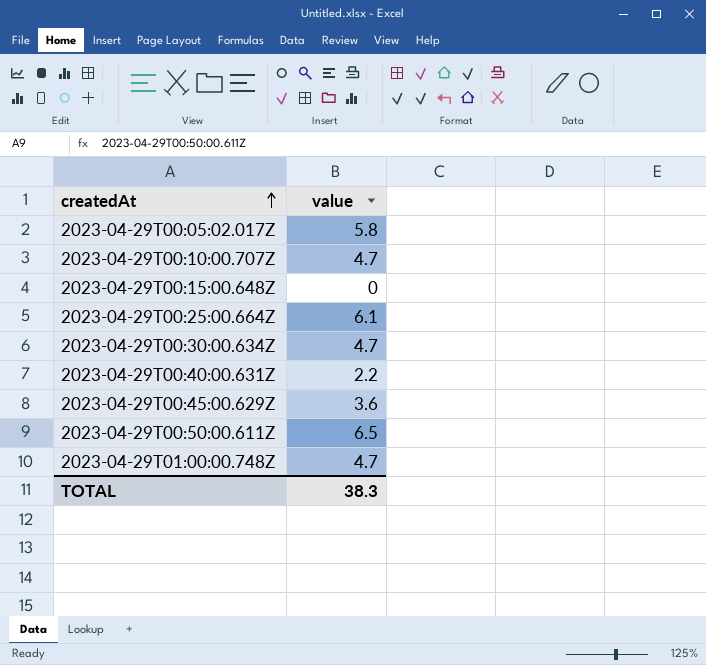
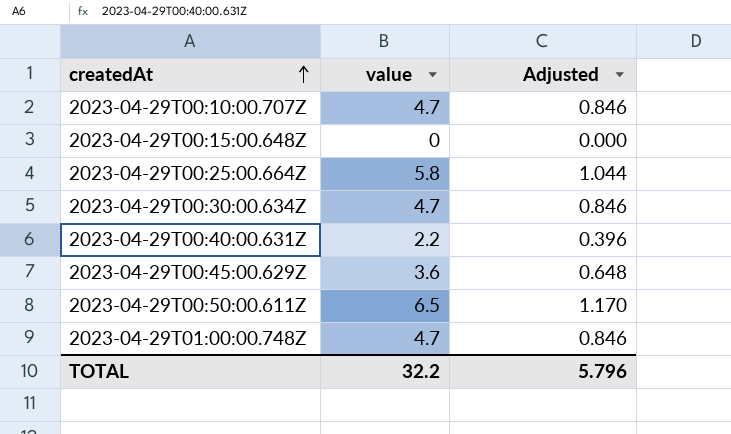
column Adjusted | formula: none -> [value] * 0.18
row 2023-04-29T00:05:02.017Z: 5.8 -> none
2023-04-29T00:25:00.664Z | value: 6.1 -> 5.8
TOTAL | value: 38.3 -> 32.2

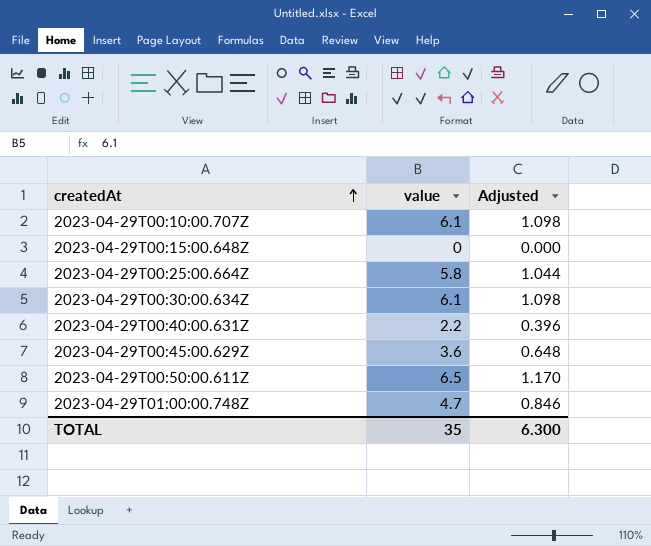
2023-04-29T00:10:00.707Z | value: 4.7 -> 6.1
2023-04-29T00:10:00.707Z | Adjusted: 0.846 -> 1.098
2023-04-29T00:30:00.634Z | value: 4.7 -> 6.1
2023-04-29T00:30:00.634Z | Adjusted: 0.846 -> 1.098
TOTAL | value: 32.2 -> 35
TOTAL | Adjusted: 5.796 -> 6.300

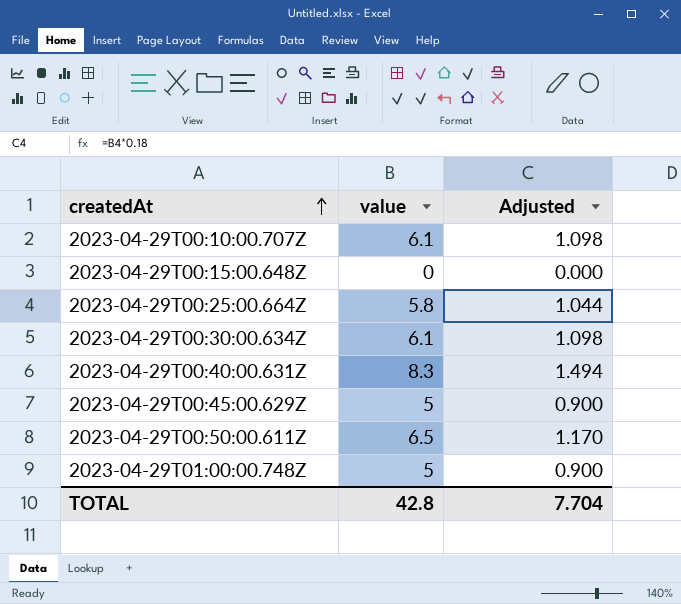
2023-04-29T00:40:00.631Z | value: 2.2 -> 8.3
2023-04-29T00:40:00.631Z | Adjusted: 0.396 -> 1.494
2023-04-29T00:45:00.629Z | value: 3.6 -> 5
2023-04-29T00:45:00.629Z | Adjusted: 0.648 -> 0.900
2023-04-29T01:00:00.748Z | value: 4.7 -> 5
2023-04-29T01:00:00.748Z | Adjusted: 0.846 -> 0.900
TOTAL | value: 35 -> 42.8
TOTAL | Adjusted: 6.300 -> 7.704

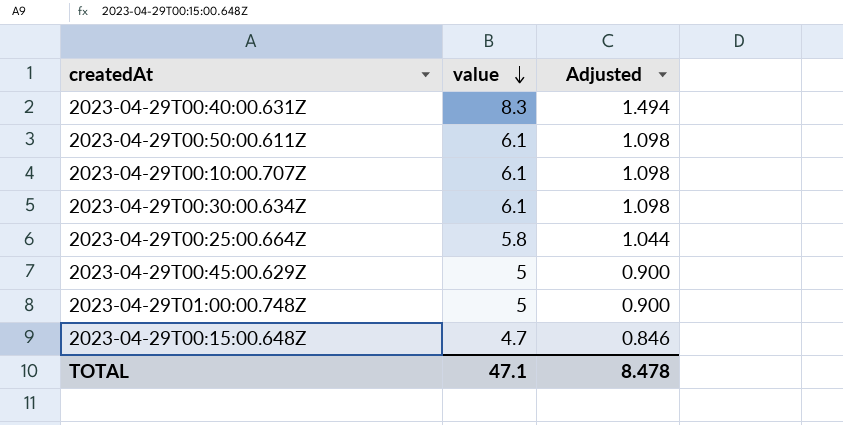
row order: createdAt ascending -> value descending
2023-04-29T00:50:00.611Z | value: 6.5 -> 6.1
2023-04-29T00:50:00.611Z | Adjusted: 1.170 -> 1.098
2023-04-29T00:15:00.648Z | value: 0 -> 4.7
2023-04-29T00:15:00.648Z | Adjusted: 0.000 -> 0.846
TOTAL | value: 42.8 -> 47.1
TOTAL | Adjusted: 7.704 -> 8.478

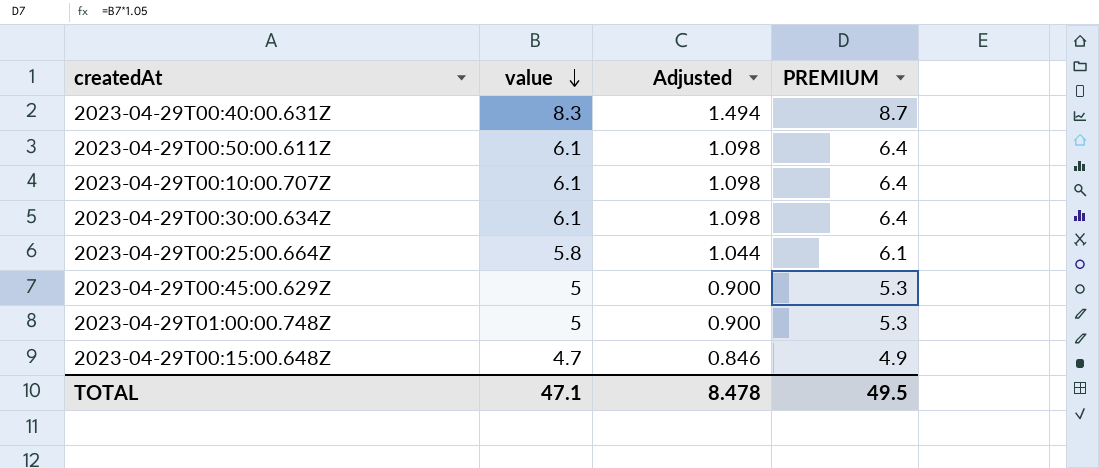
column PREMIUM | formula: none -> [value] * 1.05

